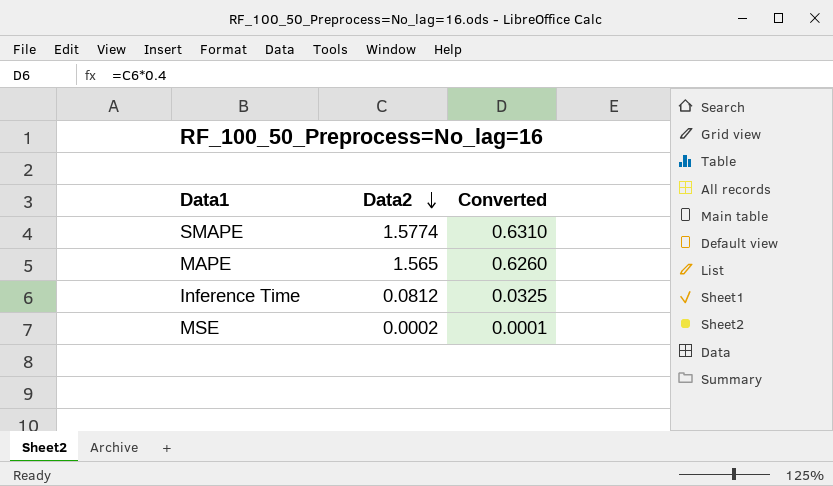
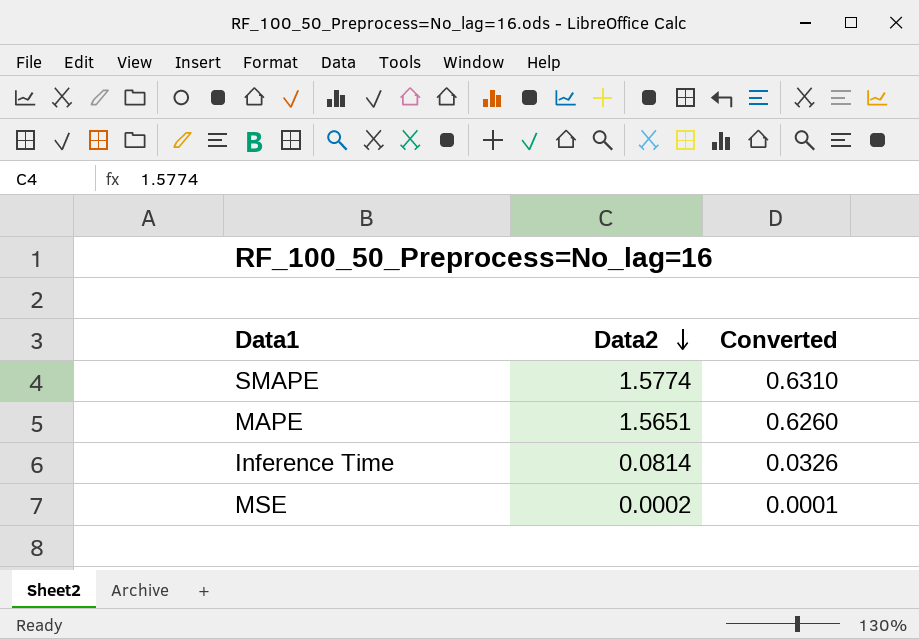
MAPE | Data2: 1.565 -> 1.5651
Inference Time | Data2: 0.0812 -> 0.0814
Inference Time | Converted: 0.0325 -> 0.0326

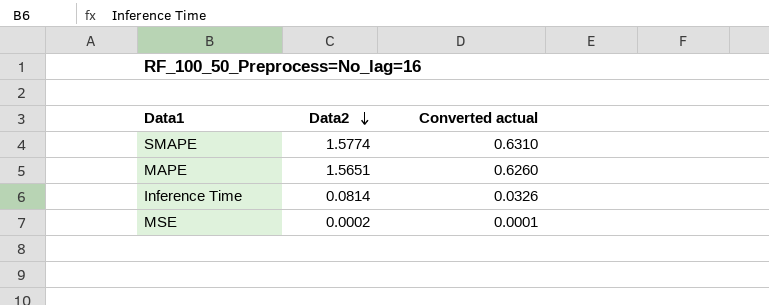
column name: Converted -> Converted actual

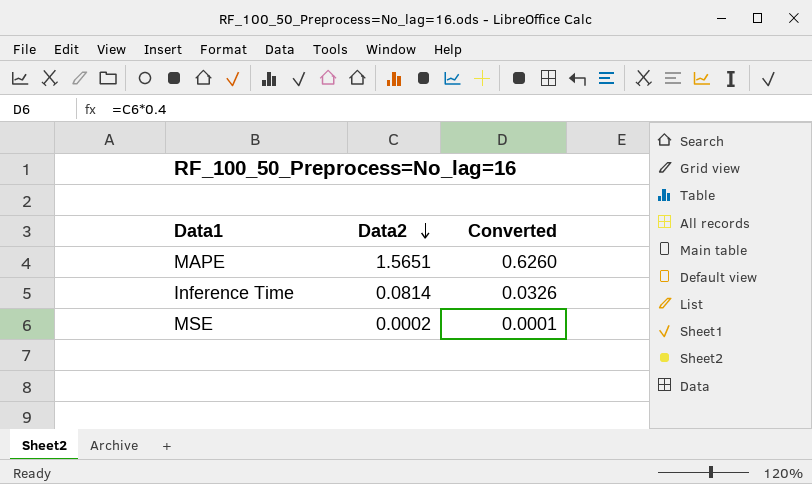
column name: Converted actual -> Converted
row SMAPE: 1.5774 | 0.6310 -> none

